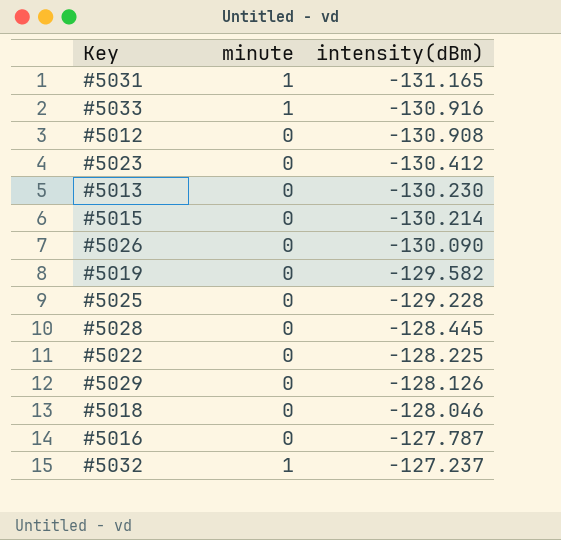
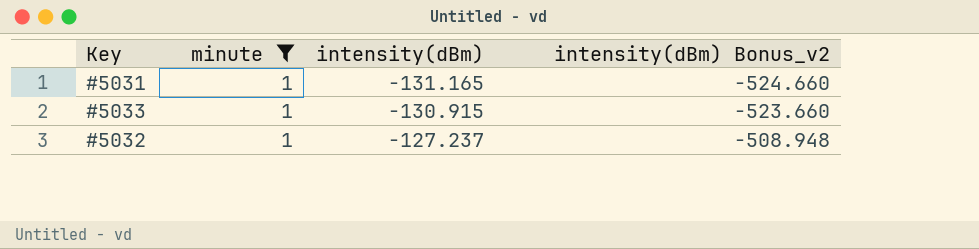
filter: none -> minute = 1
column intensity(dBm) Bonus_v2 | formula: none -> [intensity(dBm)] * 4
#5033 | intensity(dBm): -130.916 -> -130.915

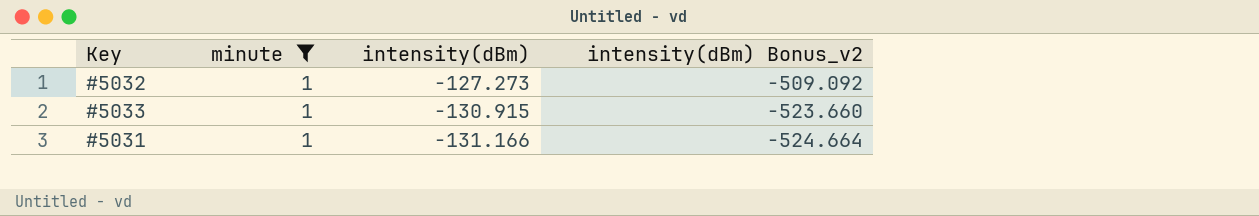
row order: intensity(dBm) ascending -> intensity(dBm) descending
#5032 | intensity(dBm): -127.237 -> -127.273
#5032 | intensity(dBm) Bonus_v2: -508.948 -> -509.092
#5031 | intensity(dBm): -131.165 -> -131.166
#5031 | intensity(dBm) Bonus_v2: -524.660 -> -524.664

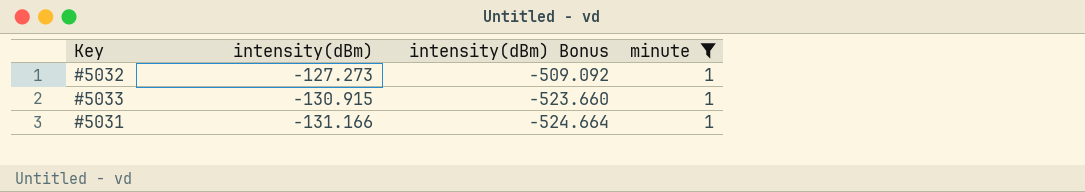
column name: intensity(dBm) Bonus_v2 -> intensity(dBm) Bonus
column minute | position: 2 -> 4

